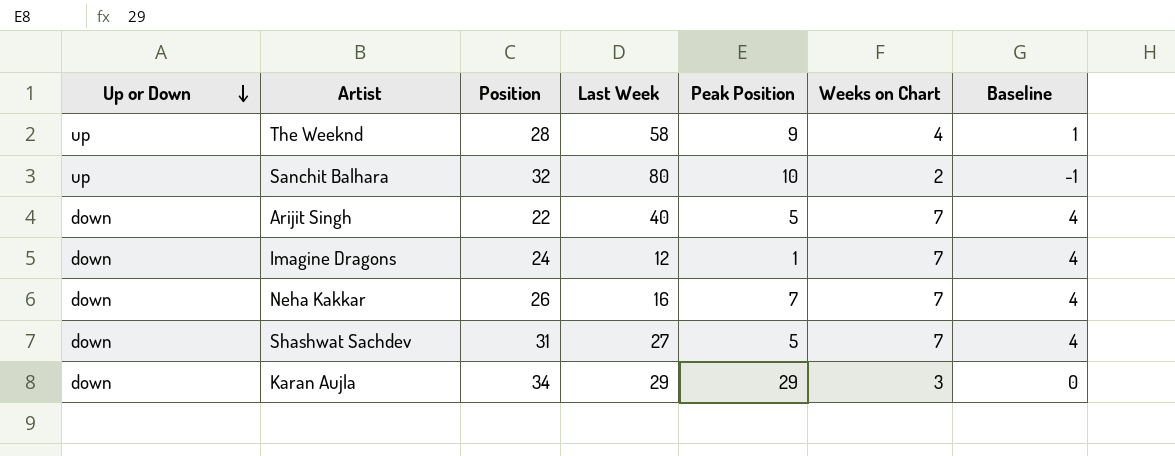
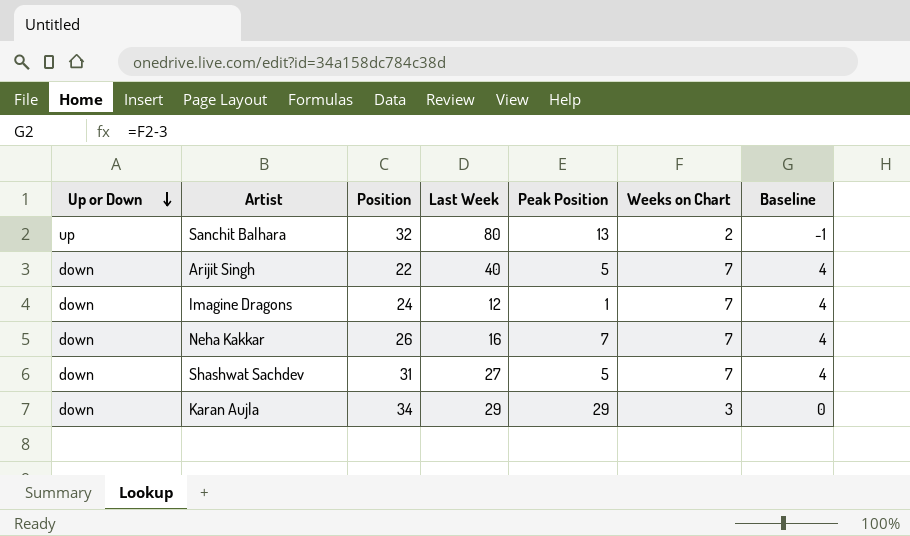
row The Weeknd: up | 28 | 58 | 9 | 4 | 1 -> none
Sanchit Balhara | Peak Position: 10 -> 13

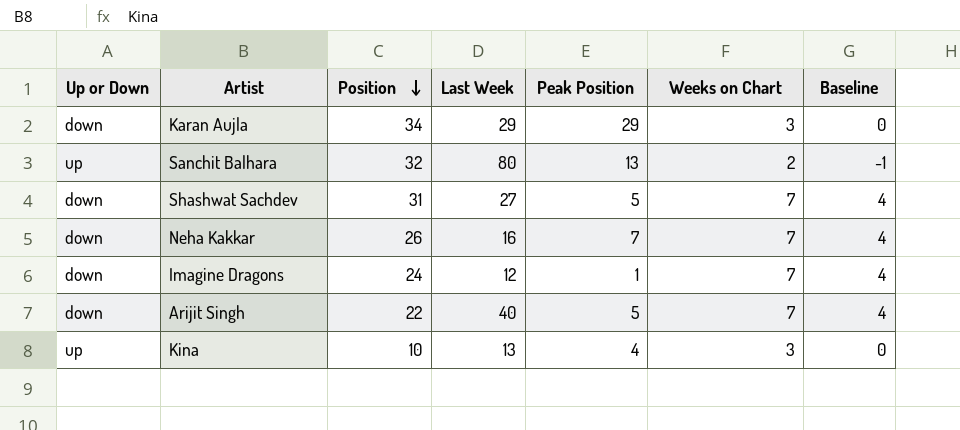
row order: Up or Down descending -> Position descending
row Kina: none -> up | 10 | 13 | 4 | 3 | 0

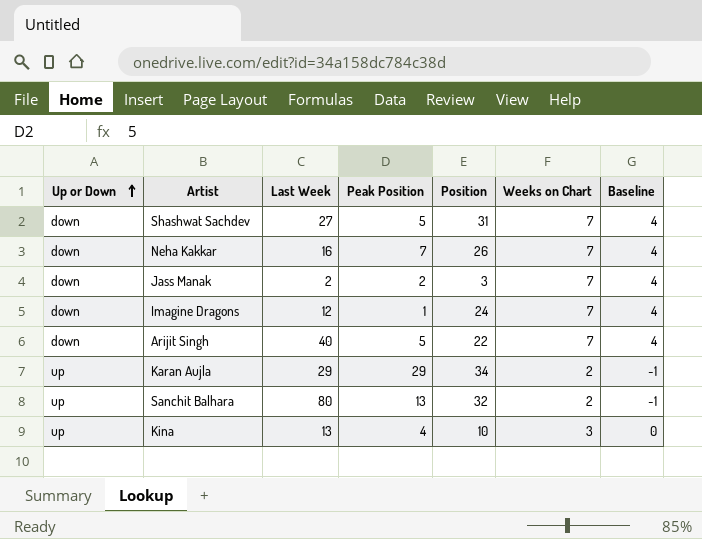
row order: Position descending -> Up or Down ascending
column Position | position: 3 -> 5
row Jass Manak: none -> down | 2 | 2 | 3 | 7 | 4
Karan Aujla | Up or Down: down -> up
Karan Aujla | Weeks on Chart: 3 -> 2
Karan Aujla | Baseline: 0 -> -1

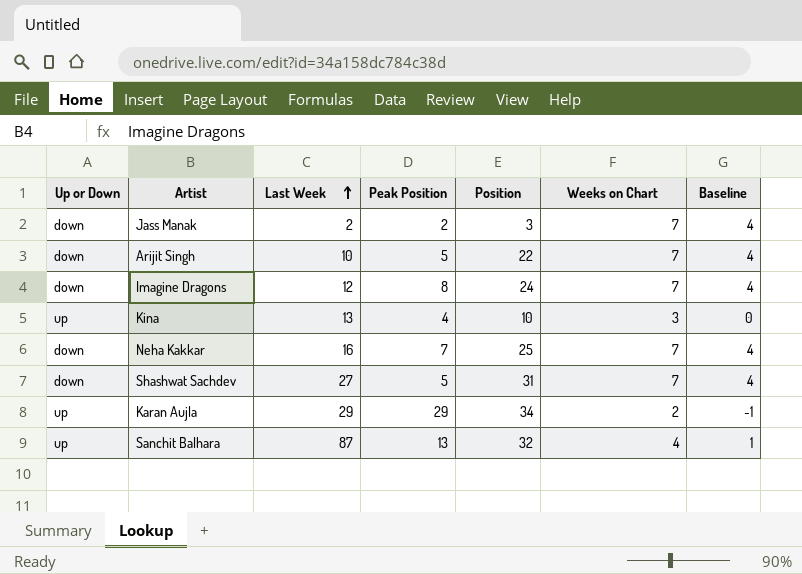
row order: Up or Down ascending -> Last Week ascending
Arijit Singh | Last Week: 40 -> 10
Imagine Dragons | Peak Position: 1 -> 8
Neha Kakkar | Position: 26 -> 25
Sanchit Balhara | Last Week: 80 -> 87
Sanchit Balhara | Weeks on Chart: 2 -> 4
Sanchit Balhara | Baseline: -1 -> 1

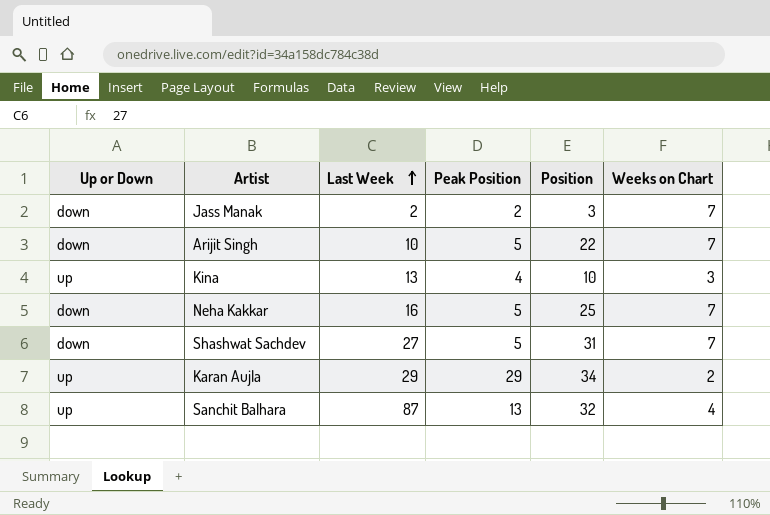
column Baseline | formula: [Weeks on Chart] - 3 -> none
row Imagine Dragons: down | 12 | 8 | 24 | 7 | 4 -> none
Neha Kakkar | Peak Position: 7 -> 5

